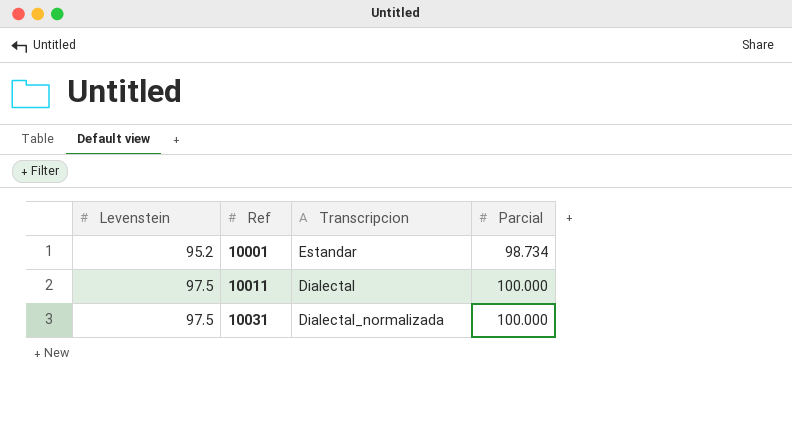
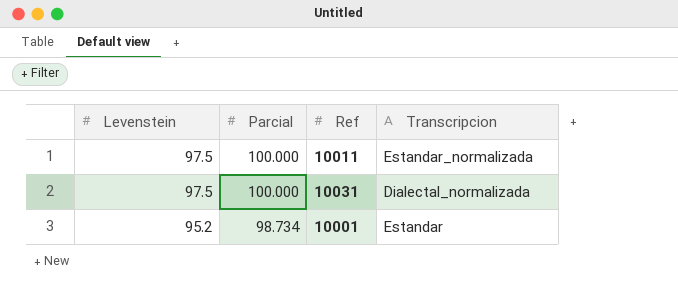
row order: Levenstein ascending -> Levenstein descending
column Parcial | position: 4 -> 2
10011 | Transcripcion: Dialectal -> Estandar_normalizada

